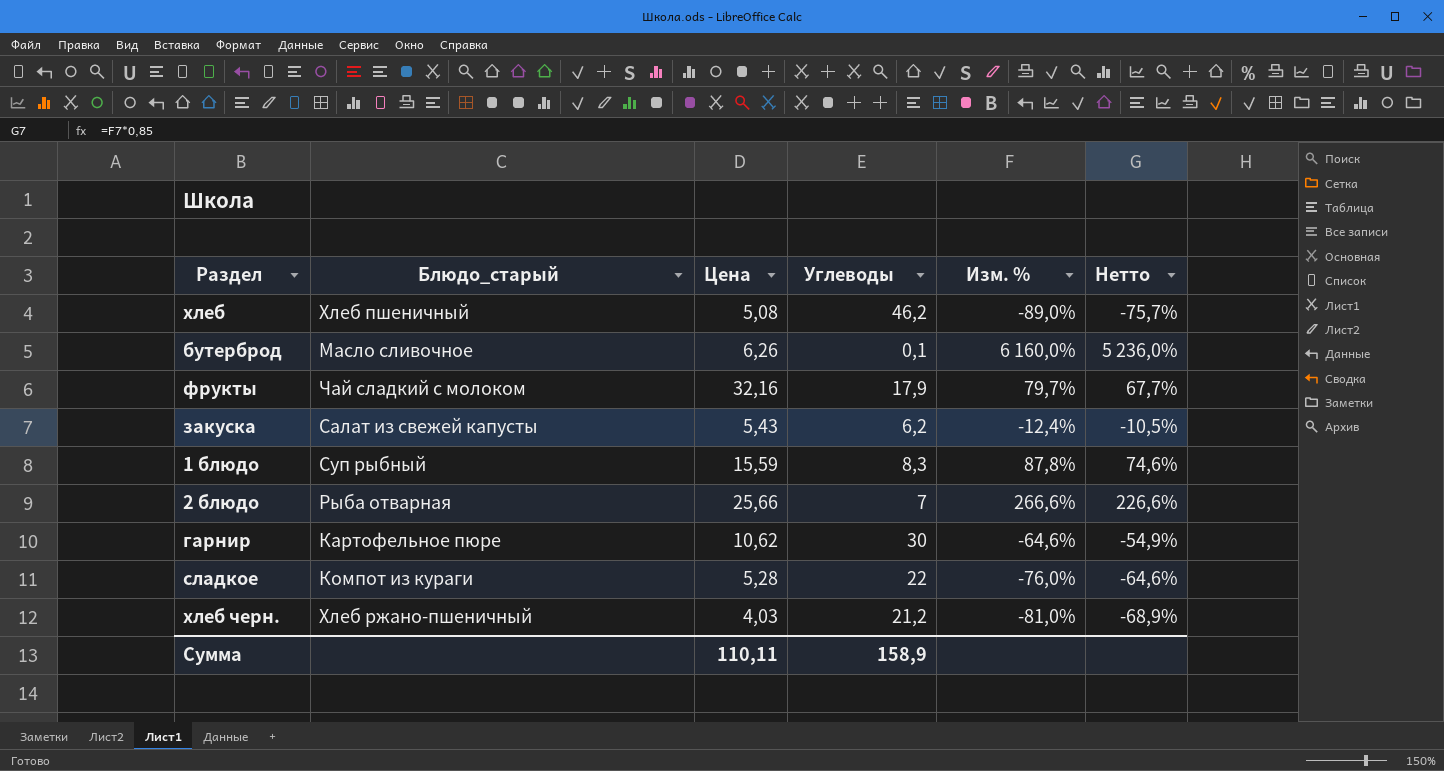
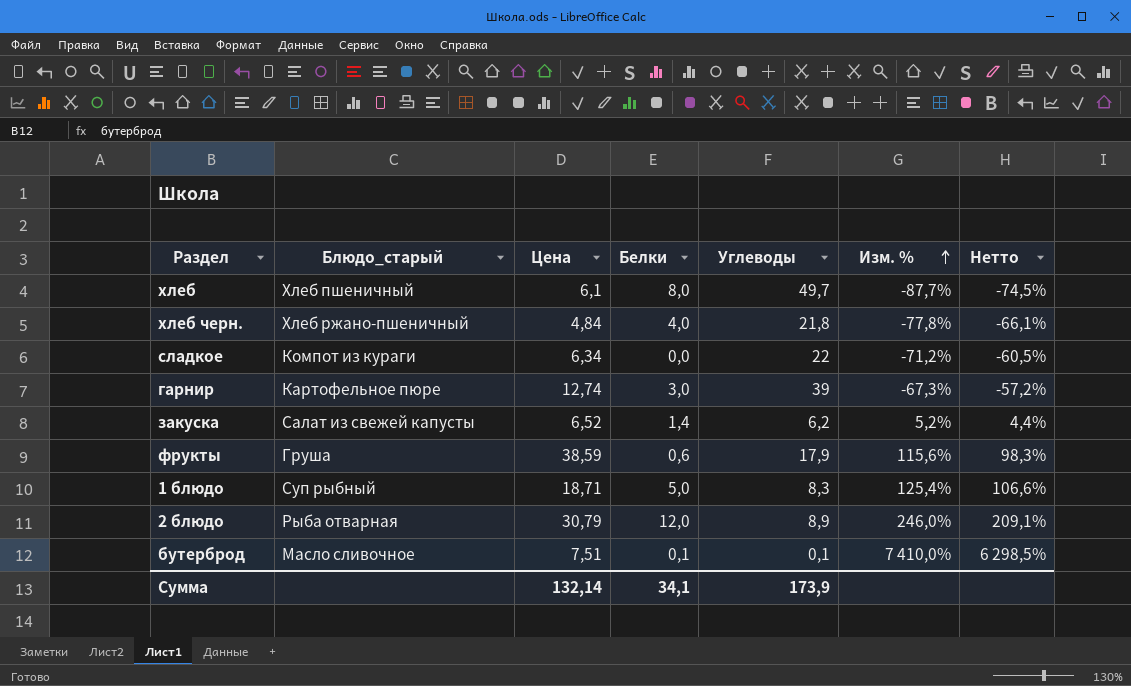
row order: none -> Изм. % ascending
column Белки | position: none -> 4
хлеб | Цена: 5,08 -> 6,1
хлеб | Углеводы: 46,2 -> 49,7
хлеб | Изм. %: -89,0% -> -87,7%
хлеб | Нетто: -75,7% -> -74,5%
хлеб черн. | Цена: 4,03 -> 4,84
хлеб черн. | Углеводы: 21,2 -> 21,8
хлеб черн. | Изм. %: -81,0% -> -77,8%
хлеб черн. | Нетто: -68,9% -> -66,1%
сладкое | Цена: 5,28 -> 6,34
сладкое | Изм. %: -76,0% -> -71,2%
сладкое | Нетто: -64,6% -> -60,5%
гарнир | Цена: 10,62 -> 12,74
гарнир | Углеводы: 30 -> 39
гарнир | Изм. %: -64,6% -> -67,3%
гарнир | Нетто: -54,9% -> -57,2%
закуска | Цена: 5,43 -> 6,52
закуска | Изм. %: -12,4% -> 5,2%
закуска | Нетто: -10,5% -> 4,4%
фрукты | Блюдо_старый: Чай сладкий с молоком -> Груша
фрукты | Цена: 32,16 -> 38,59
фрукты | Изм. %: 79,7% -> 115,6%
фрукты | Нетто: 67,7% -> 98,3%
1 блюдо | Цена: 15,59 -> 18,71
1 блюдо | Изм. %: 87,8% -> 125,4%
1 блюдо | Нетто: 74,6% -> 106,6%
2 блюдо | Цена: 25,66 -> 30,79
2 блюдо | Углеводы: 7 -> 8,9
2 блюдо | Изм. %: 266,6% -> 246,0%
2 блюдо | Нетто: 226,6% -> 209,1%
бутерброд | Цена: 6,26 -> 7,51
бутерброд | Изм. %: 6 160,0% -> 7 410,0%
бутерброд | Нетто: 5 236,0% -> 6 298,5%
Сумма | Цена: 110,11 -> 132,14
Сумма | Углеводы: 158,9 -> 173,9

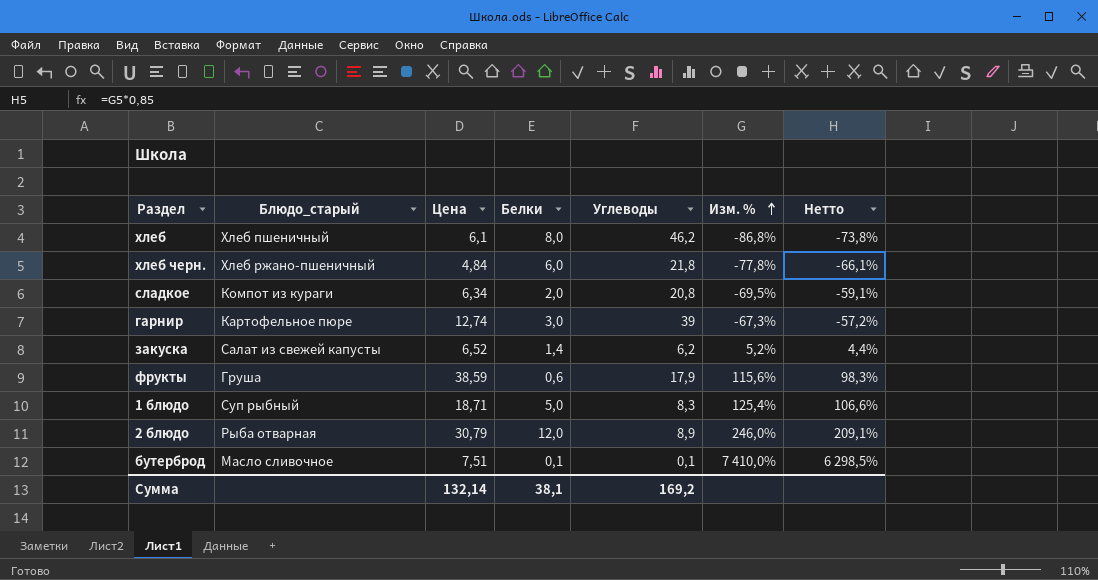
хлеб | Углеводы: 49,7 -> 46,2
хлеб | Изм. %: -87,7% -> -86,8%
хлеб | Нетто: -74,5% -> -73,8%
хлеб черн. | Белки: 4,0 -> 6,0
сладкое | Белки: 0,0 -> 2,0
сладкое | Углеводы: 22 -> 20,8
сладкое | Изм. %: -71,2% -> -69,5%
сладкое | Нетто: -60,5% -> -59,1%
Сумма | Белки: 34,1 -> 38,1
Сумма | Углеводы: 173,9 -> 169,2

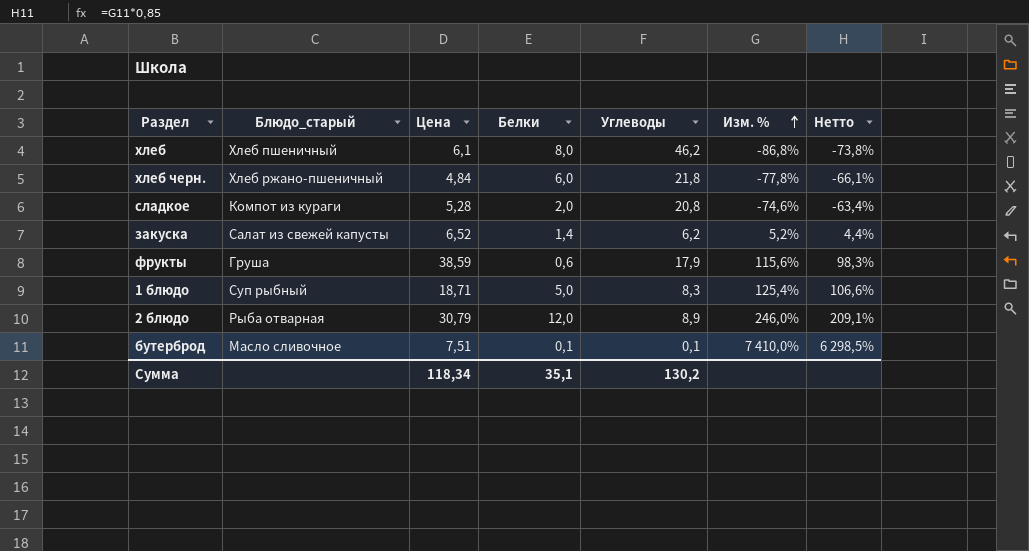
row гарнир: Картофельное пюре | 12,74 | 3,0 | 39 | -67,3% | -57,2% -> none
сладкое | Цена: 6,34 -> 5,28
сладкое | Изм. %: -69,5% -> -74,6%
сладкое | Нетто: -59,1% -> -63,4%
Сумма | Цена: 132,14 -> 118,34
Сумма | Белки: 38,1 -> 35,1
Сумма | Углеводы: 169,2 -> 130,2

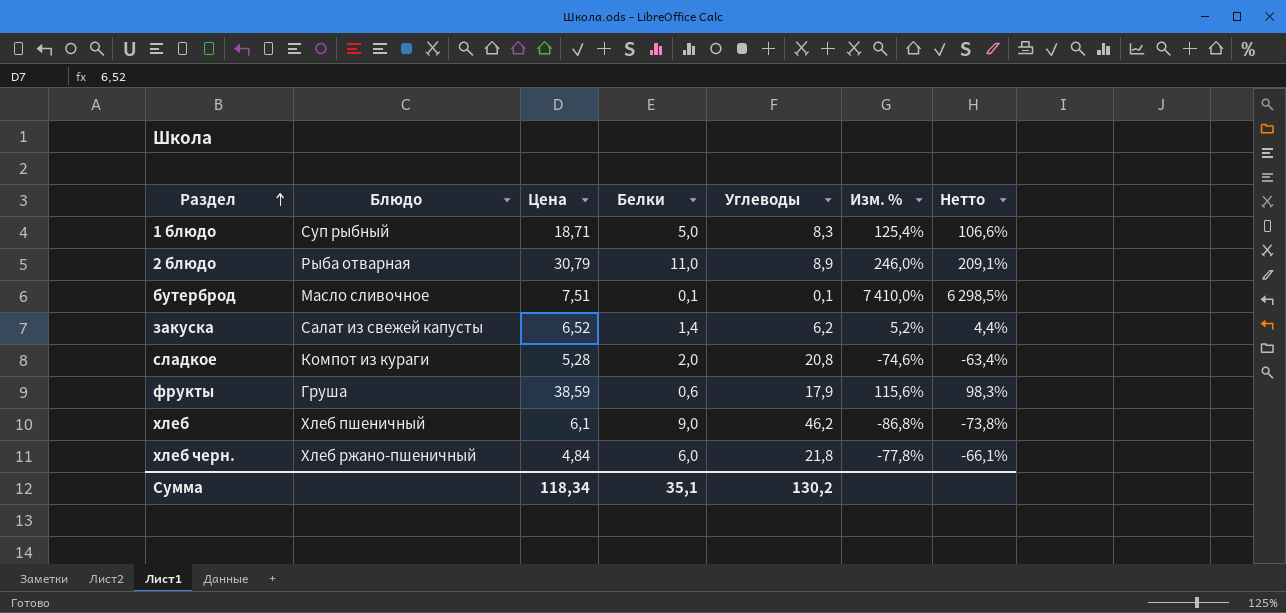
row order: Изм. % ascending -> Раздел ascending
column name: Блюдо_старый -> Блюдо
2 блюдо | Белки: 12,0 -> 11,0
хлеб | Белки: 8,0 -> 9,0

